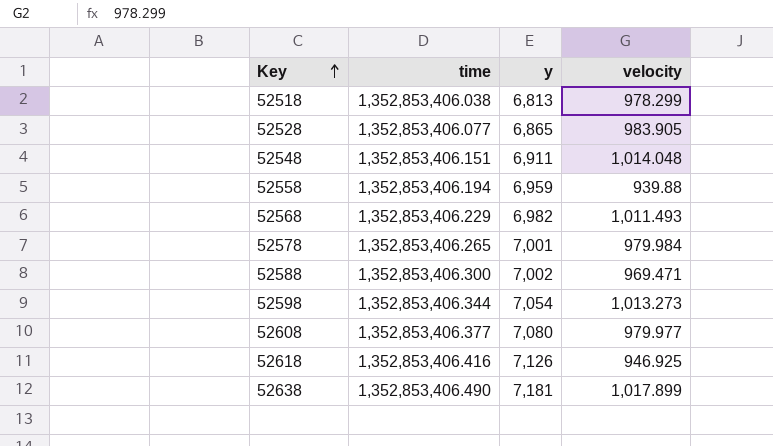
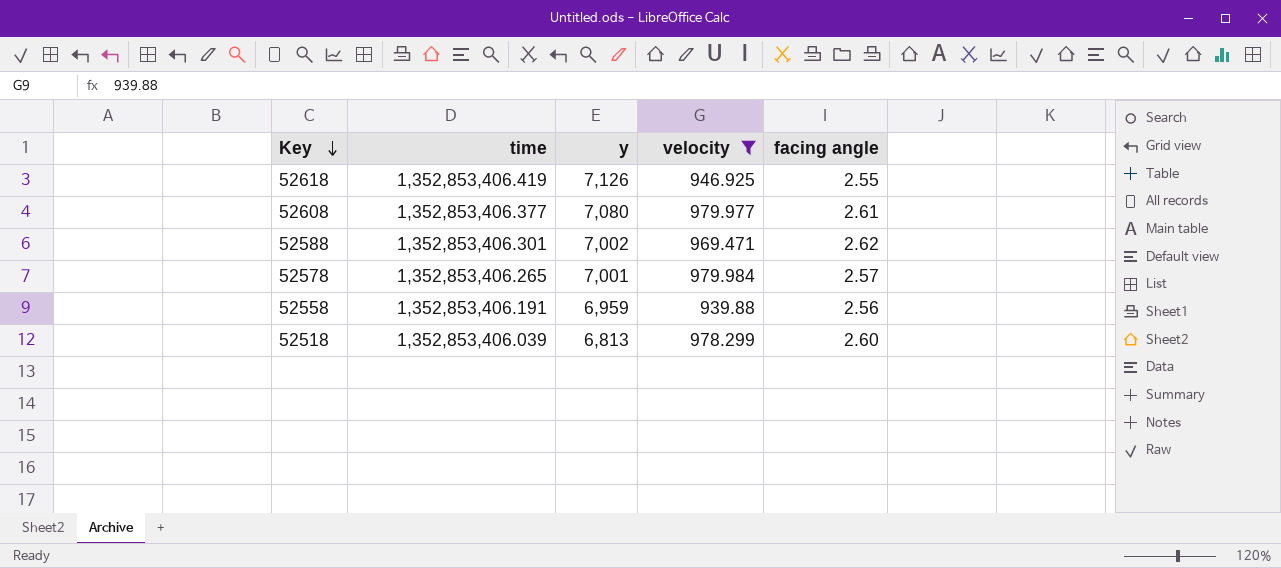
filter: none -> velocity <= 979.984
row order: Key ascending -> Key descending
column facing angle | position: none -> 5
52618 | time: 1,352,853,406.416 -> 1,352,853,406.419
52588 | time: 1,352,853,406.300 -> 1,352,853,406.301
52558 | time: 1,352,853,406.194 -> 1,352,853,406.191
52518 | time: 1,352,853,406.038 -> 1,352,853,406.039

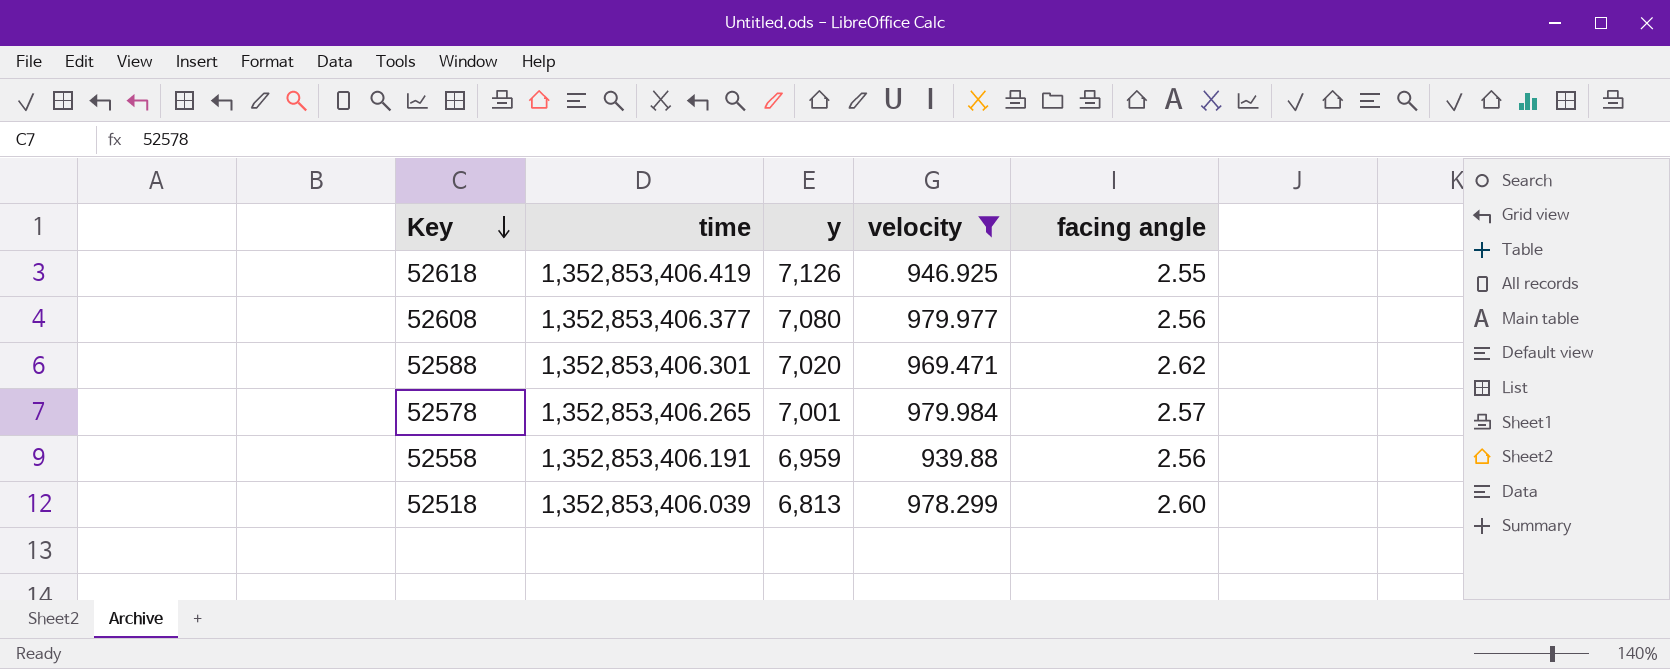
52608 | facing angle: 2.61 -> 2.56
52588 | y: 7,002 -> 7,020

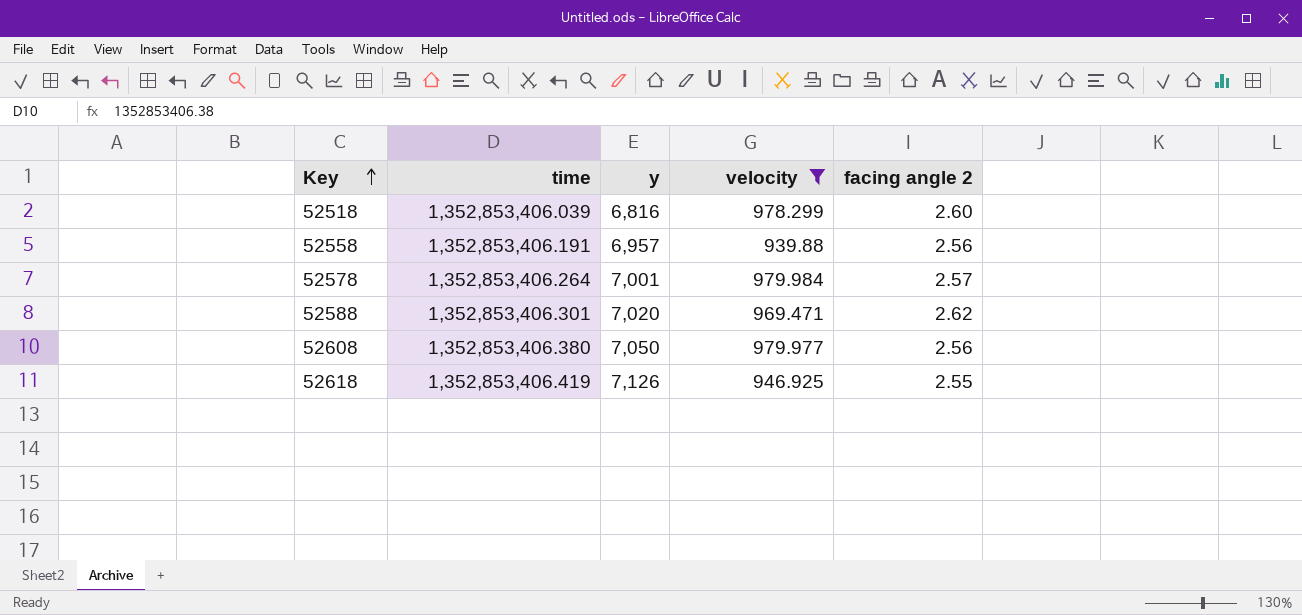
row order: Key descending -> Key ascending
column name: facing angle -> facing angle 2
52518 | y: 6,813 -> 6,816
52558 | y: 6,959 -> 6,957
52578 | time: 1,352,853,406.265 -> 1,352,853,406.264
52608 | time: 1,352,853,406.377 -> 1,352,853,406.380
52608 | y: 7,080 -> 7,050

